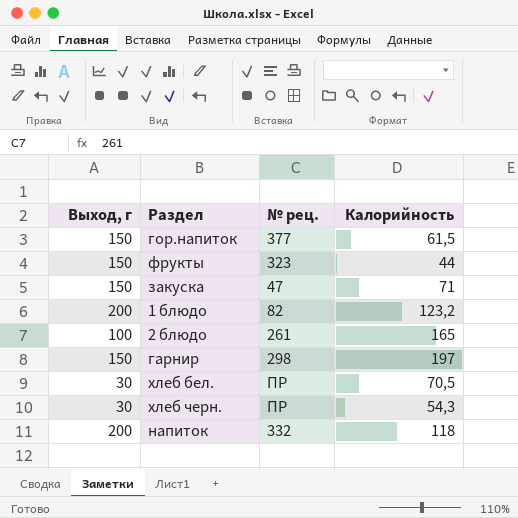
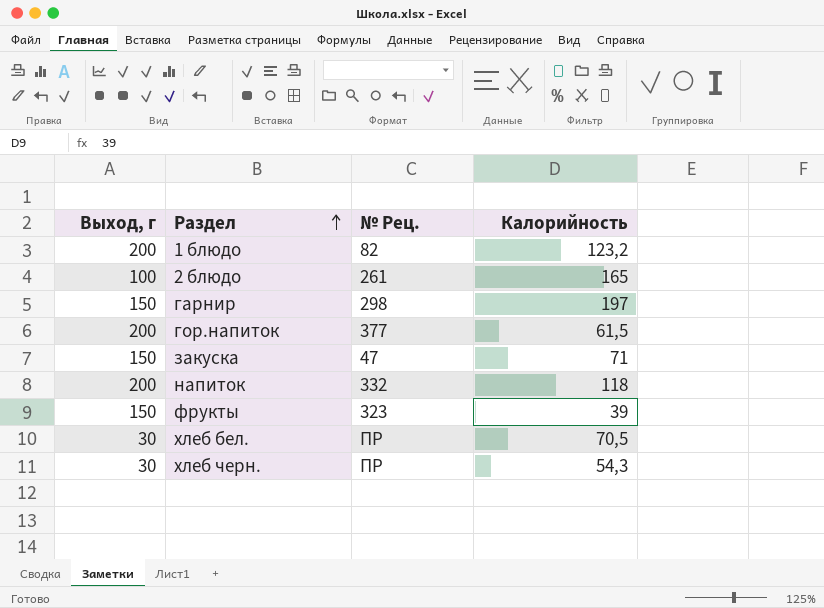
row order: none -> Раздел ascending
column name: № рец. -> № Рец.
гор.напиток | Выход, г: 150 -> 200
фрукты | Калорийность: 44 -> 39

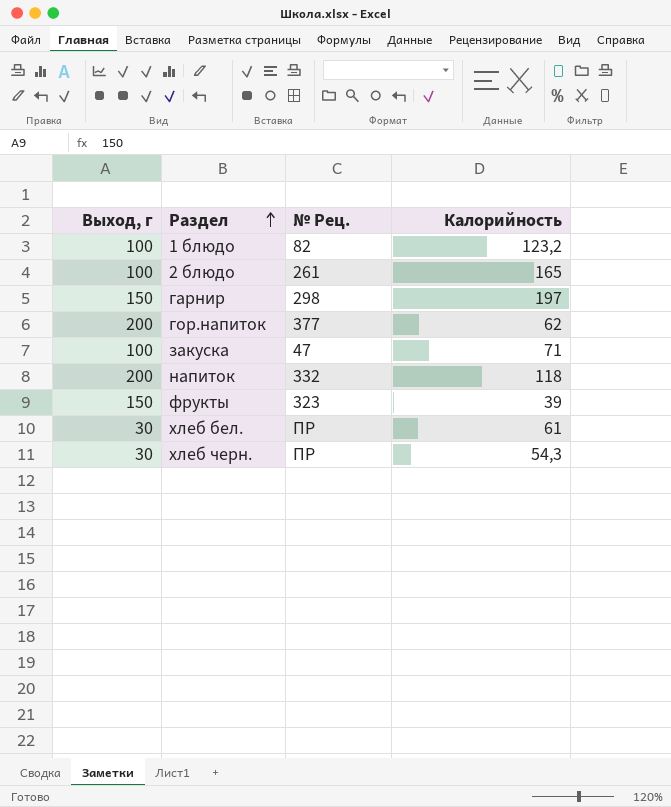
1 блюдо | Выход, г: 200 -> 100
гор.напиток | Калорийность: 61,5 -> 62
закуска | Выход, г: 150 -> 100
хлеб бел. | Калорийность: 70,5 -> 61

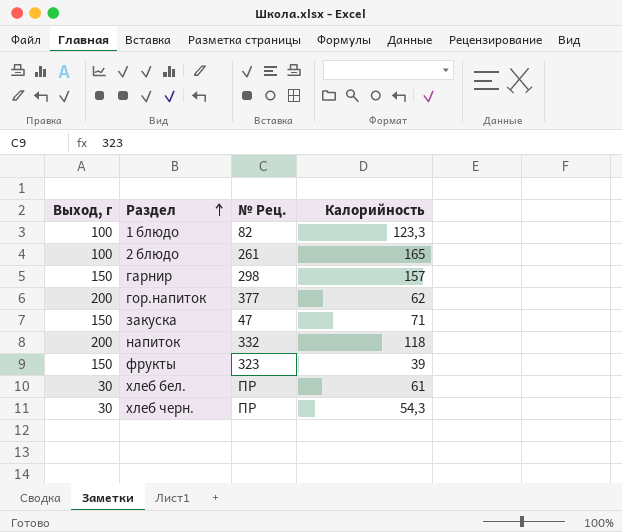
1 блюдо | Калорийность: 123,2 -> 123,3
гарнир | Калорийность: 197 -> 157
закуска | Выход, г: 100 -> 150

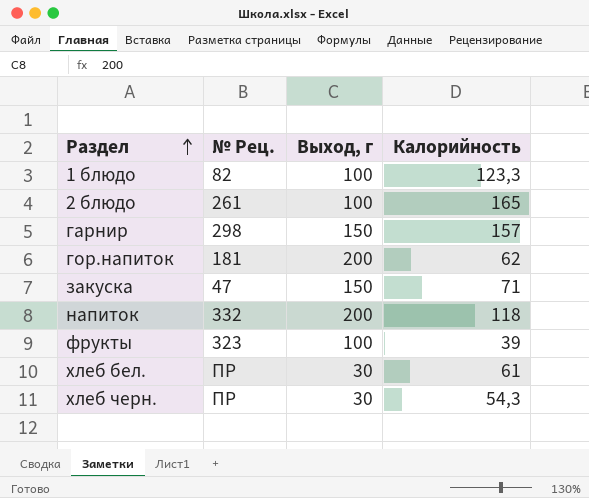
column Выход, г | position: 1 -> 3
гор.напиток | № Рец.: 377 -> 181
фрукты | Выход, г: 150 -> 100

